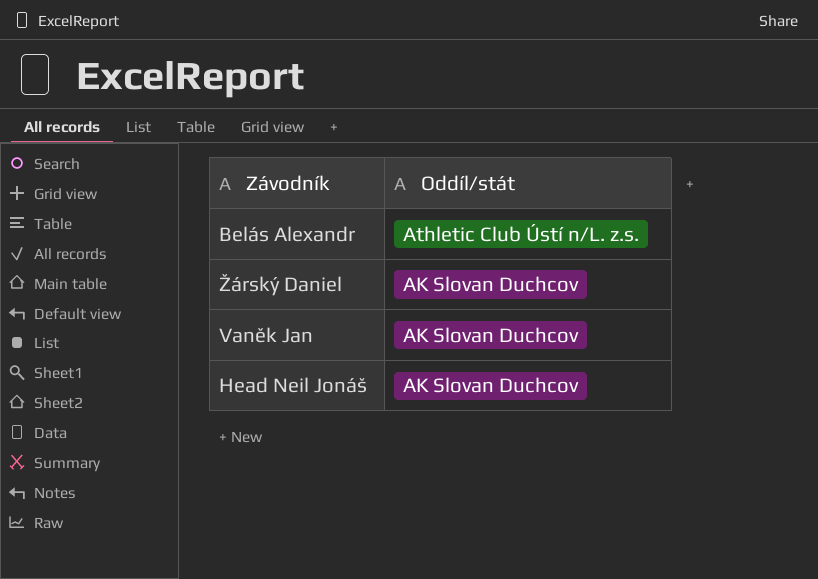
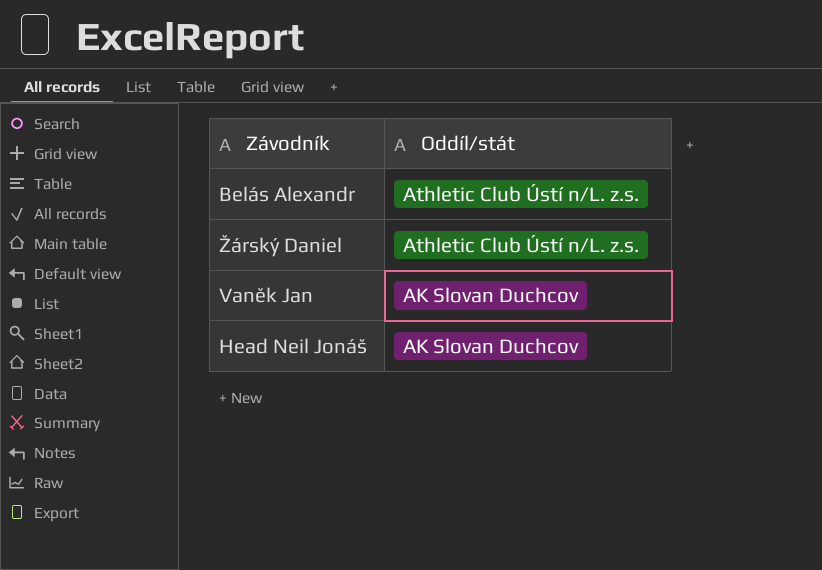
Žárský Daniel | Oddíl/stát: AK Slovan Duchcov -> Athletic Club Ústí n/L. z.s.

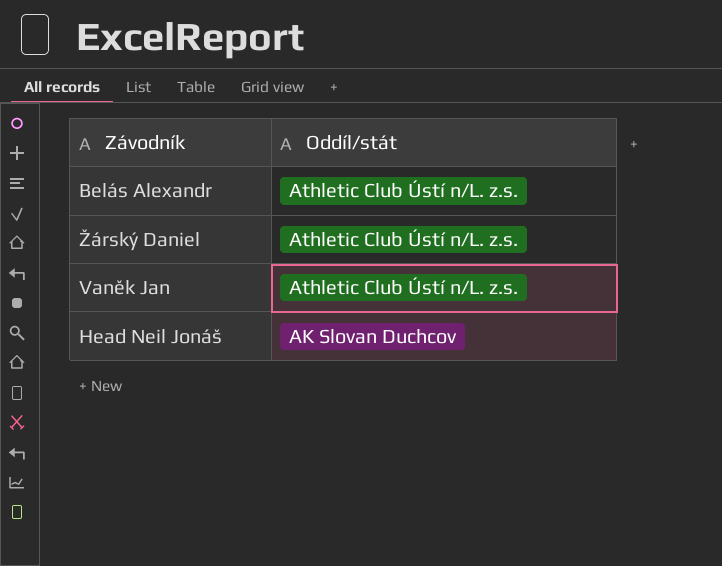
Vaněk Jan | Oddíl/stát: AK Slovan Duchcov -> Athletic Club Ústí n/L. z.s.

